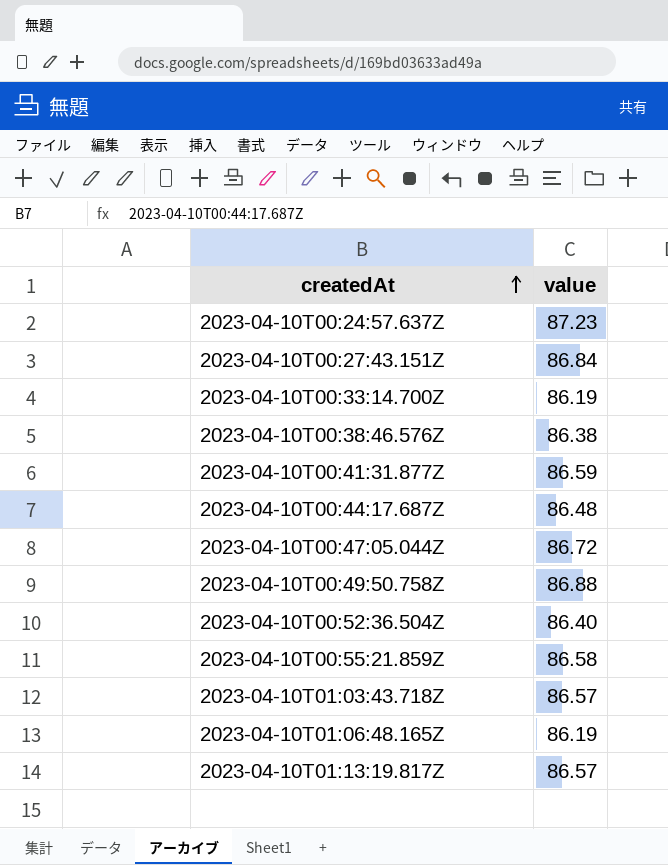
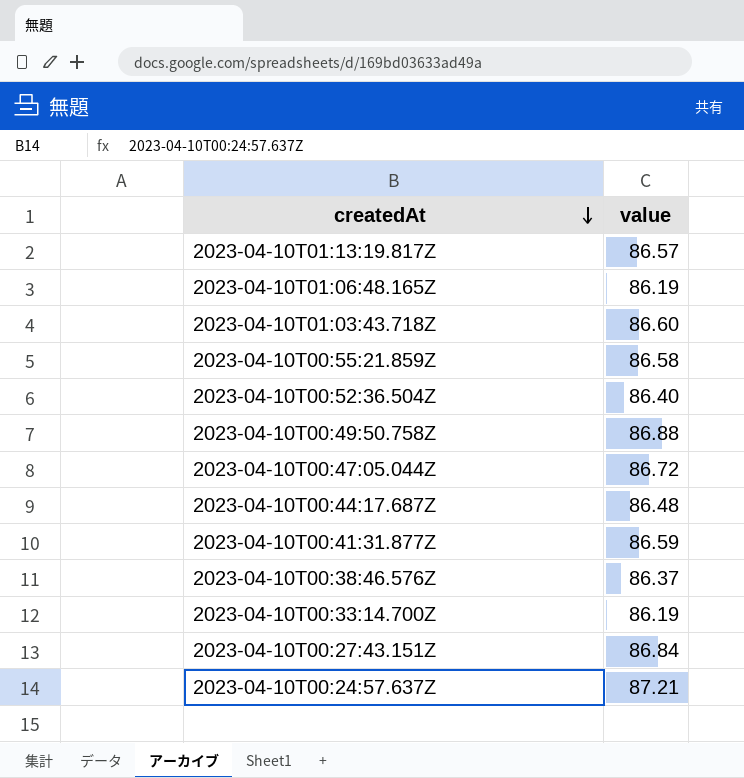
row order: createdAt ascending -> createdAt descending
2023-04-10T01:03:43.718Z | value: 86.57 -> 86.60
2023-04-10T00:38:46.576Z | value: 86.38 -> 86.37
2023-04-10T00:24:57.637Z | value: 87.23 -> 87.21

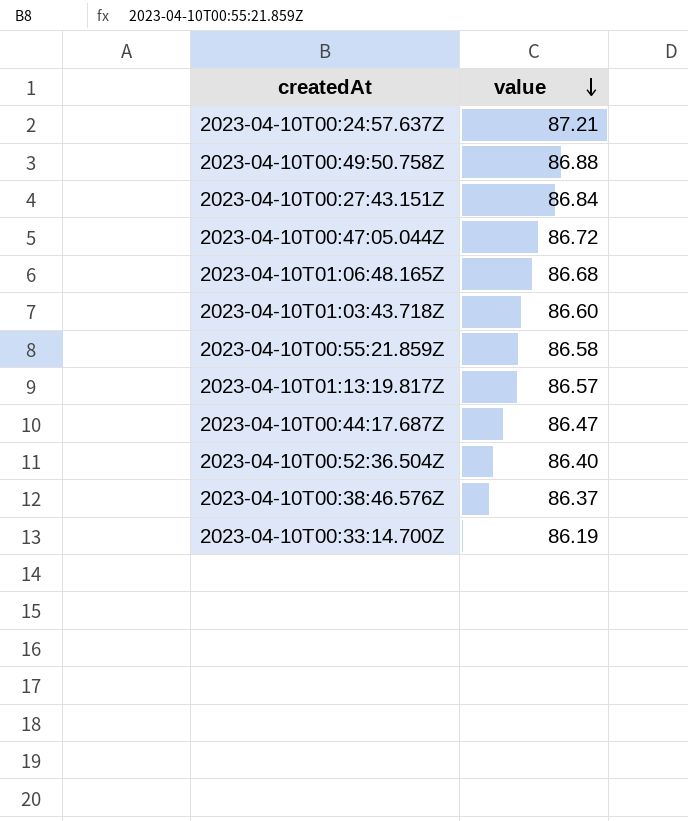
row order: createdAt descending -> value descending
row 2023-04-10T00:41:31.877Z: 86.59 -> none
2023-04-10T01:06:48.165Z | value: 86.19 -> 86.68
2023-04-10T00:44:17.687Z | value: 86.48 -> 86.47

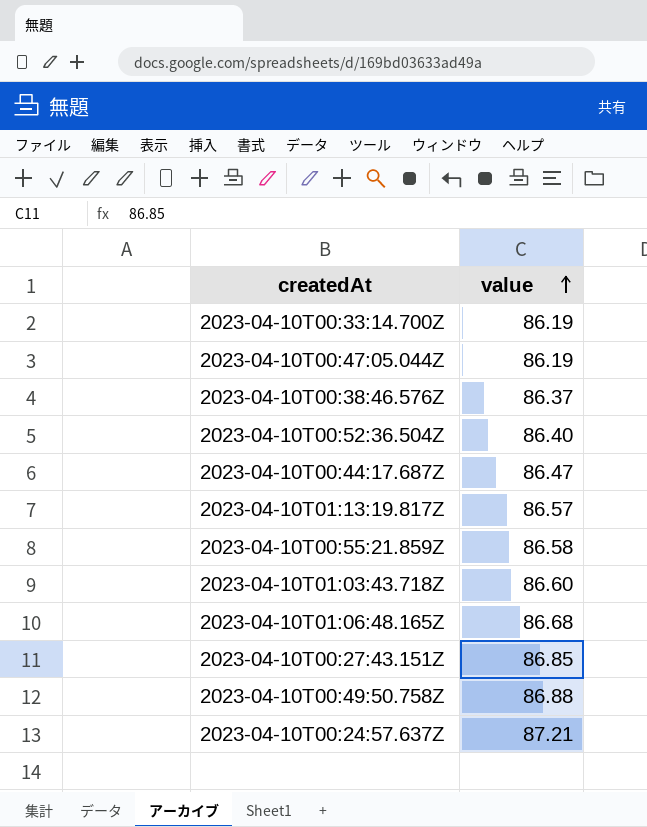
row order: value descending -> value ascending
2023-04-10T00:47:05.044Z | value: 86.72 -> 86.19
2023-04-10T00:27:43.151Z | value: 86.84 -> 86.85

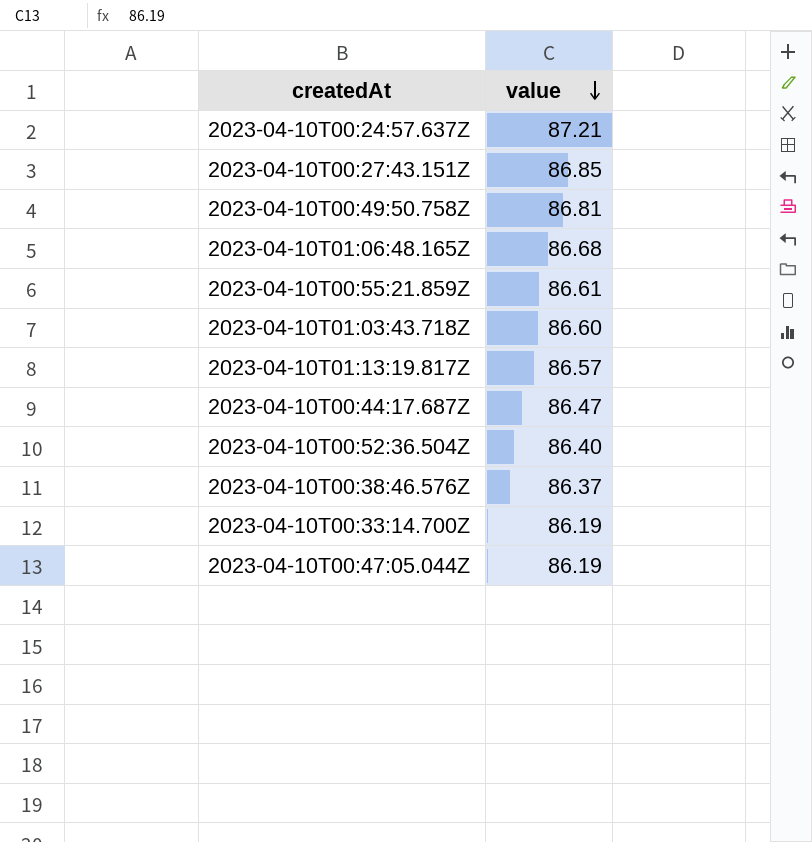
row order: value ascending -> value descending
2023-04-10T00:49:50.758Z | value: 86.88 -> 86.81
2023-04-10T00:55:21.859Z | value: 86.58 -> 86.61

